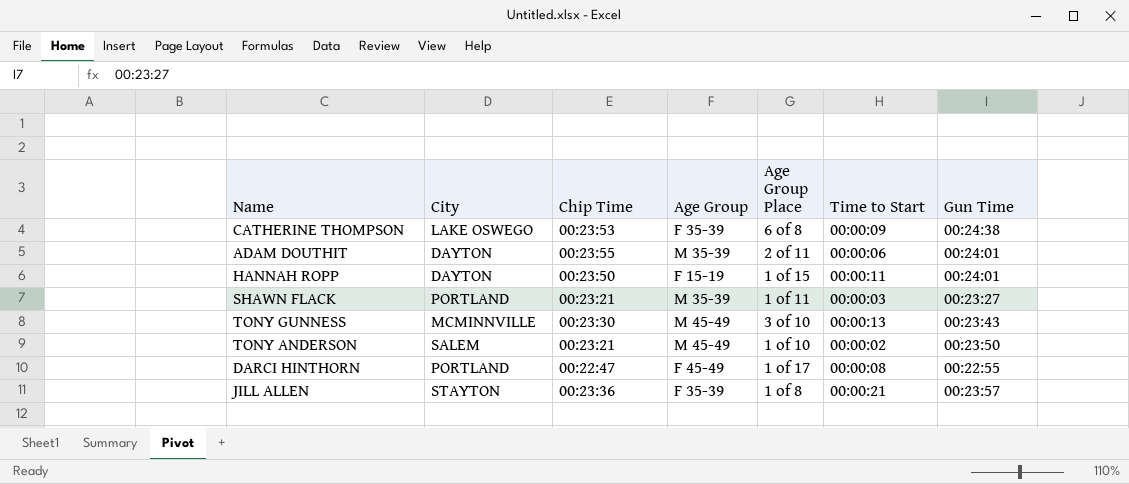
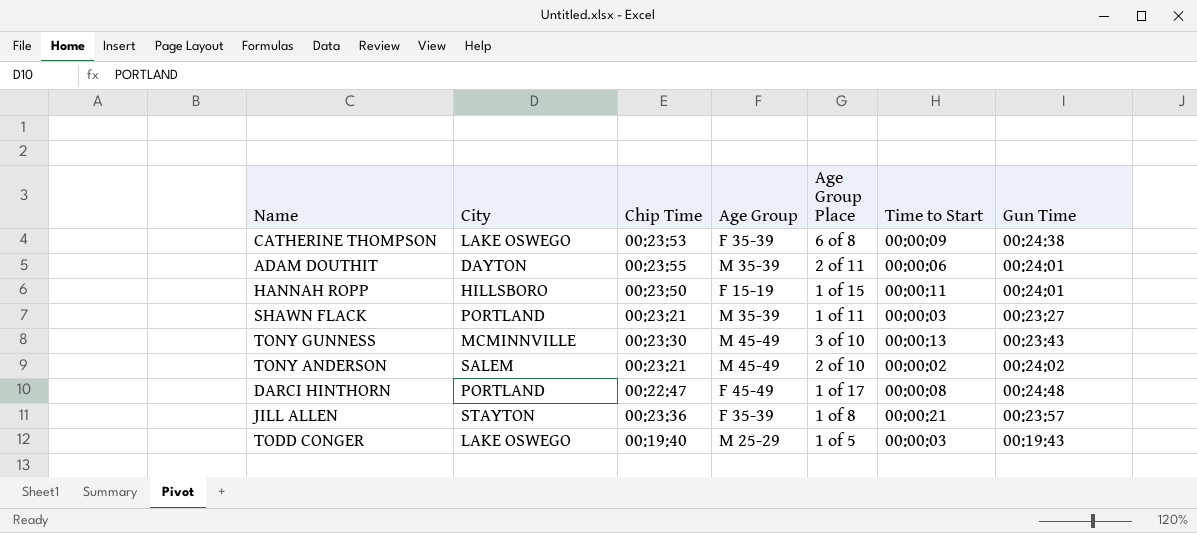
HANNAH ROPP | City: DAYTON -> HILLSBORO
TONY ANDERSON | Age Group Place: 1 of 10 -> 2 of 10
TONY ANDERSON | Gun Time: 00:23:50 -> 00:24:02
DARCI HINTHORN | Gun Time: 00:22:55 -> 00:24:48
row TODD CONGER: none -> LAKE OSWEGO | 00:19:40 | M 25-29 | 1 of 5 | 00:00:03 | 00:19:43

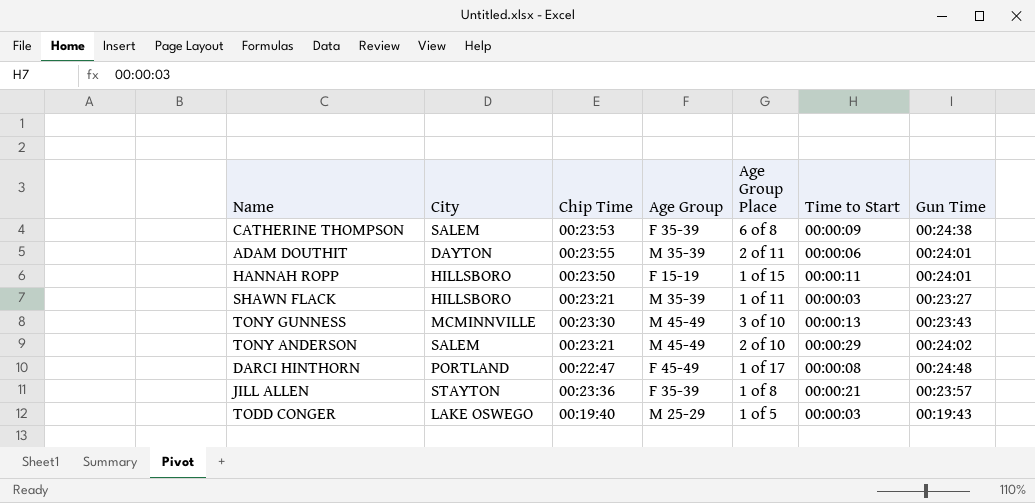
CATHERINE THOMPSON | City: LAKE OSWEGO -> SALEM
SHAWN FLACK | City: PORTLAND -> HILLSBORO
TONY ANDERSON | Time to Start: 00:00:02 -> 00:00:29

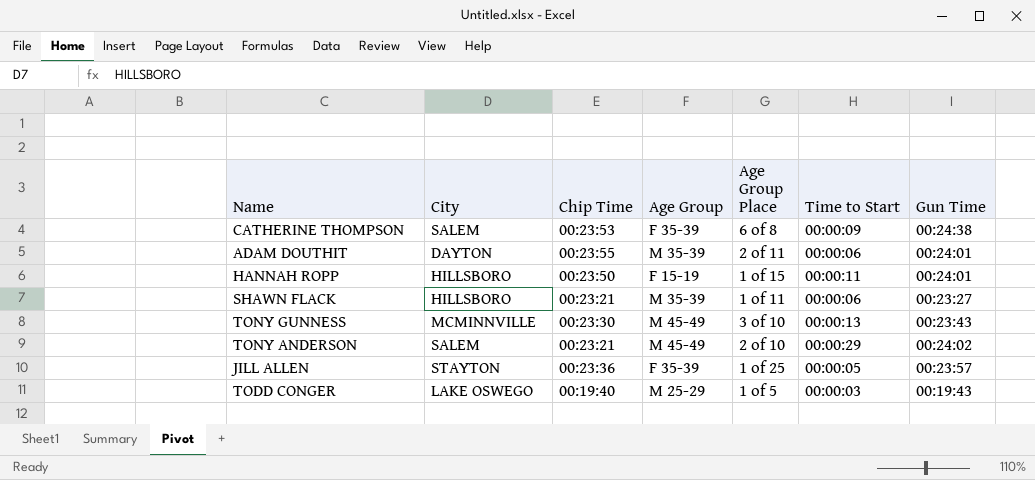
row DARCI HINTHORN: PORTLAND | 00:22:47 | F 45-49 | 1 of 17 | 00:00:08 | 00:24:48 -> none
SHAWN FLACK | Time to Start: 00:00:03 -> 00:00:06
JILL ALLEN | Age Group Place: 1 of 8 -> 1 of 25
JILL ALLEN | Time to Start: 00:00:21 -> 00:00:05

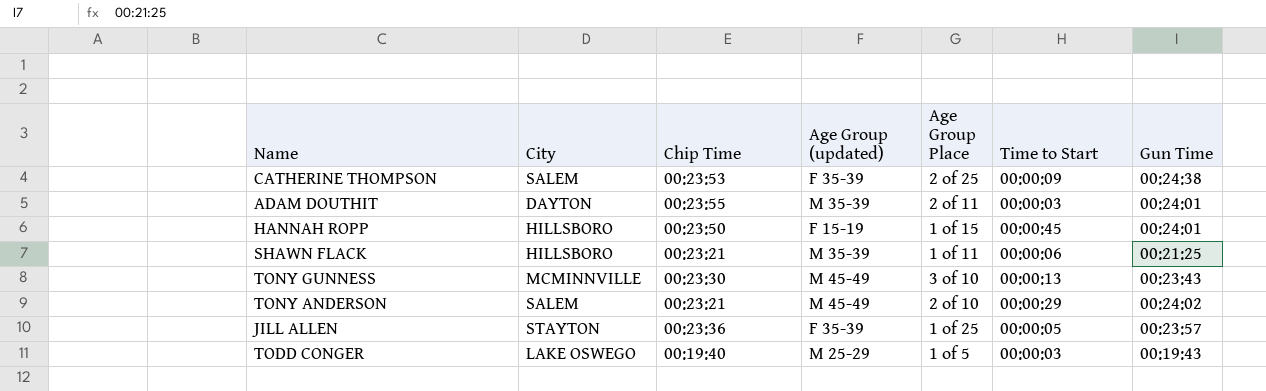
column name: Age Group -> Age Group (updated)
CATHERINE THOMPSON | Age Group Place: 6 of 8 -> 2 of 25
ADAM DOUTHIT | Time to Start: 00:00:06 -> 00:00:03
HANNAH ROPP | Time to Start: 00:00:11 -> 00:00:45
SHAWN FLACK | Gun Time: 00:23:27 -> 00:21:25

